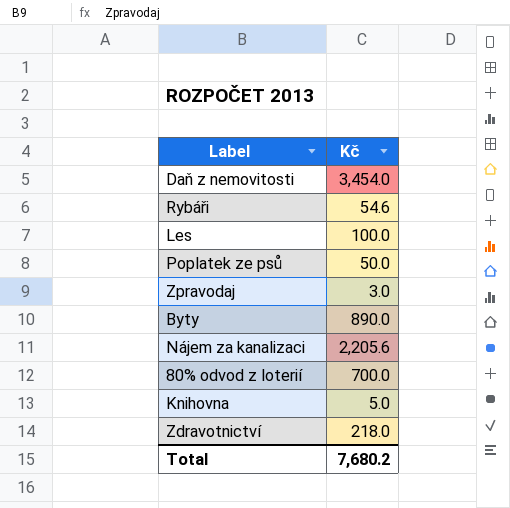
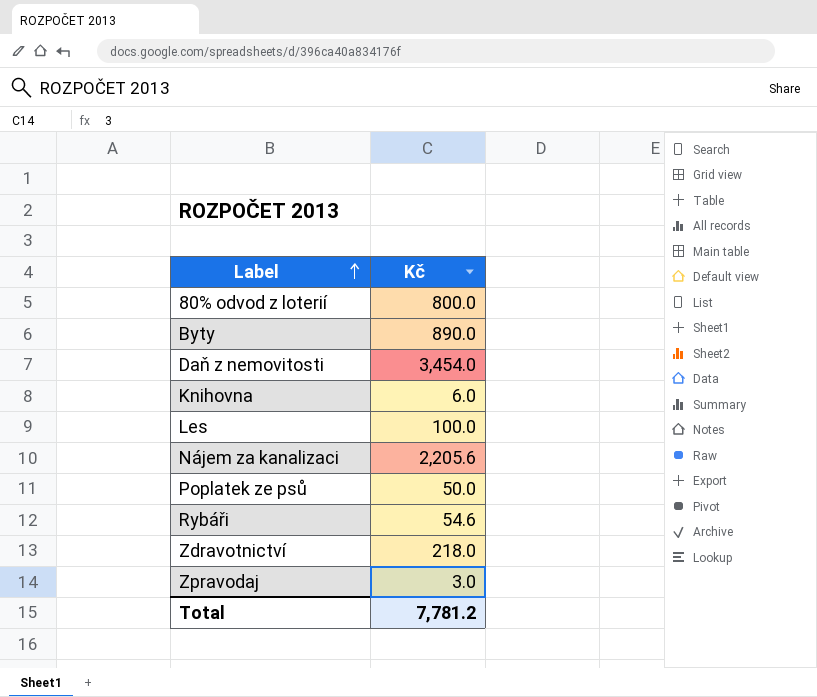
row order: none -> Label ascending
80% odvod z loterií | Kč: 700.0 -> 800.0
Knihovna | Kč: 5.0 -> 6.0
Total | Kč: 7,680.2 -> 7,781.2

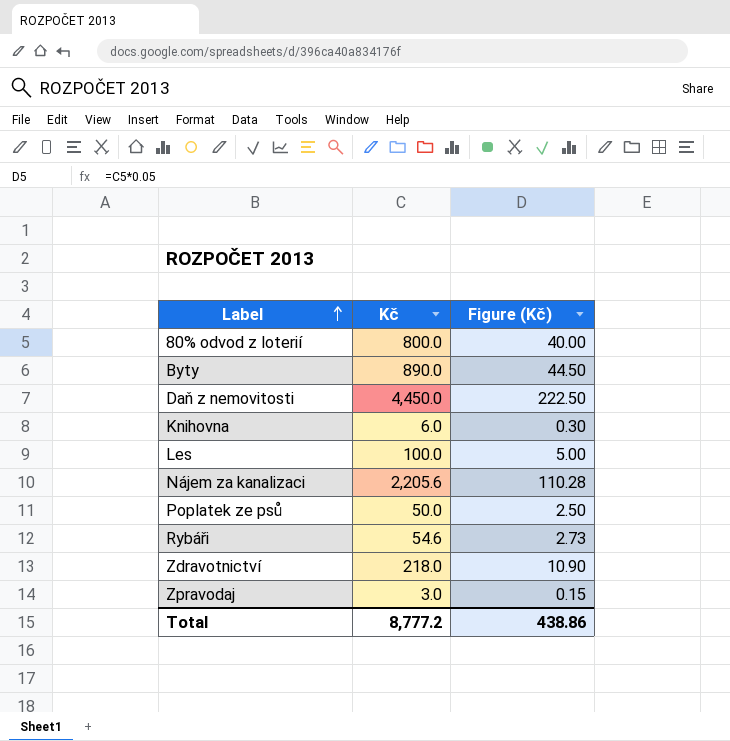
column Figure (Kč) | formula: none -> [Kč] * 0.05
Daň z nemovitosti | Kč: 3,454.0 -> 4,450.0
Total | Kč: 7,781.2 -> 8,777.2

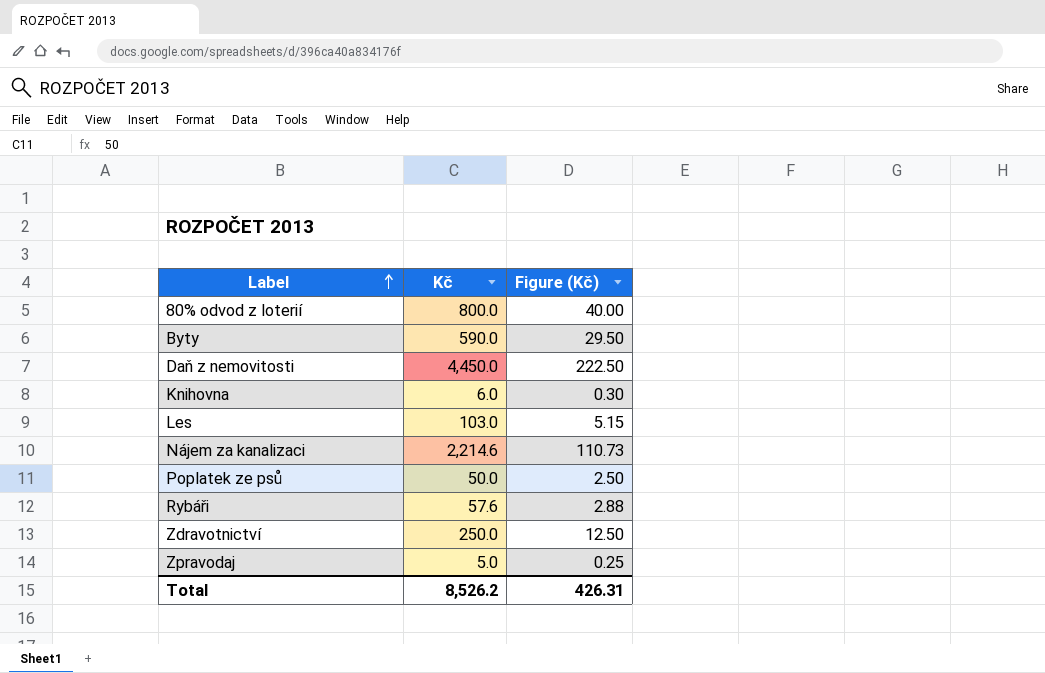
Byty | Kč: 890.0 -> 590.0
Byty | Figure (Kč): 44.50 -> 29.50
Les | Kč: 100.0 -> 103.0
Les | Figure (Kč): 5.00 -> 5.15
Nájem za kanalizaci | Kč: 2,205.6 -> 2,214.6
Nájem za kanalizaci | Figure (Kč): 110.28 -> 110.73
Rybáři | Kč: 54.6 -> 57.6
Rybáři | Figure (Kč): 2.73 -> 2.88
Zdravotnictví | Kč: 218.0 -> 250.0
Zdravotnictví | Figure (Kč): 10.90 -> 12.50
Zpravodaj | Kč: 3.0 -> 5.0
Zpravodaj | Figure (Kč): 0.15 -> 0.25
Total | Kč: 8,777.2 -> 8,526.2
Total | Figure (Kč): 438.86 -> 426.31

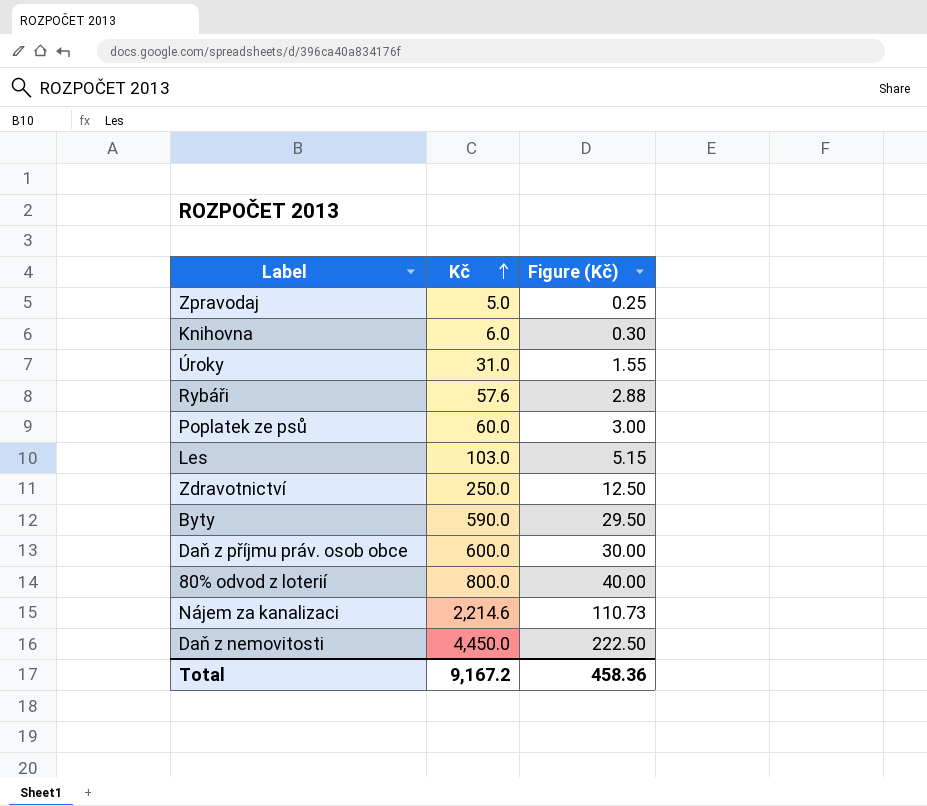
row order: Label ascending -> Kč ascending
row Úroky: none -> 31.0 | 1.55
Poplatek ze psů | Kč: 50.0 -> 60.0
Poplatek ze psů | Figure (Kč): 2.50 -> 3.00
row Daň z příjmu práv. osob obce: none -> 600.0 | 30.00
Total | Kč: 8,526.2 -> 9,167.2
Total | Figure (Kč): 426.31 -> 458.36

